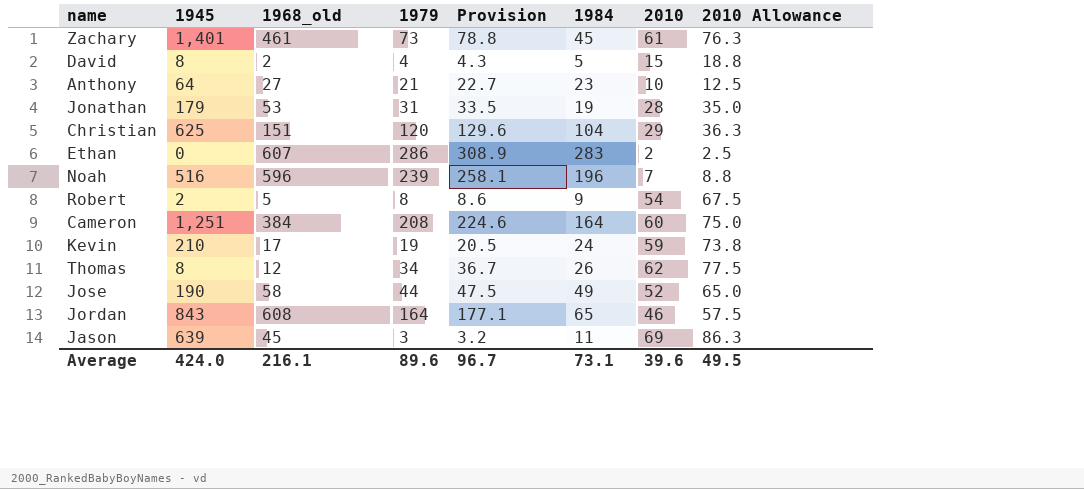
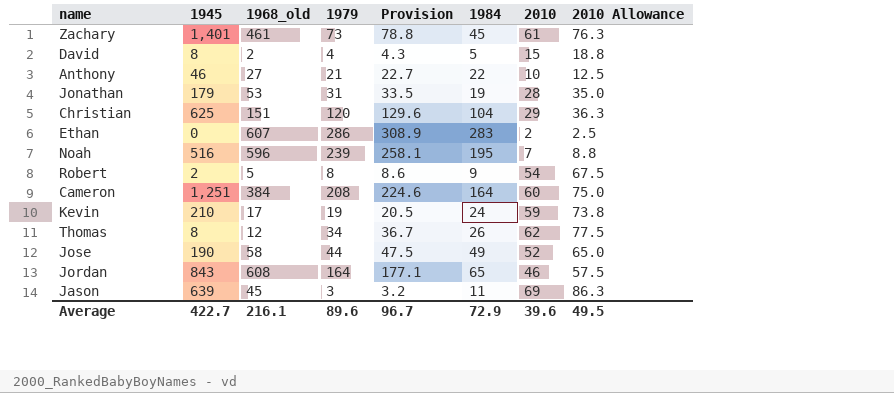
Anthony | 1945: 64 -> 46
Anthony | 1984: 23 -> 22
Noah | 1984: 196 -> 195
Average | 1945: 424.0 -> 422.7
Average | 1984: 73.1 -> 72.9

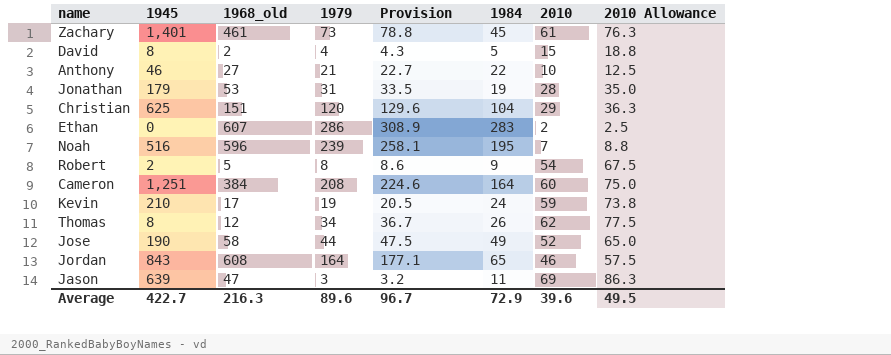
Jason | 1968_old: 45 -> 47
Average | 1968_old: 216.1 -> 216.3

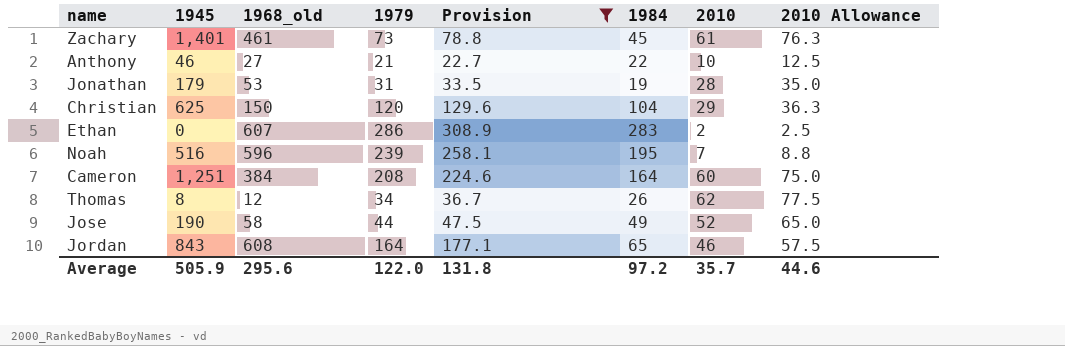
filter: none -> Provision >= 22.7
Christian | 1968_old: 151 -> 150
Average | 1945: 422.7 -> 505.9
Average | 1968_old: 216.3 -> 295.6
Average | 1979: 89.6 -> 122.0
Average | Provision: 96.7 -> 131.8
Average | 1984: 72.9 -> 97.2
Average | 2010: 39.6 -> 35.7
Average | 2010 Allowance: 49.5 -> 44.6

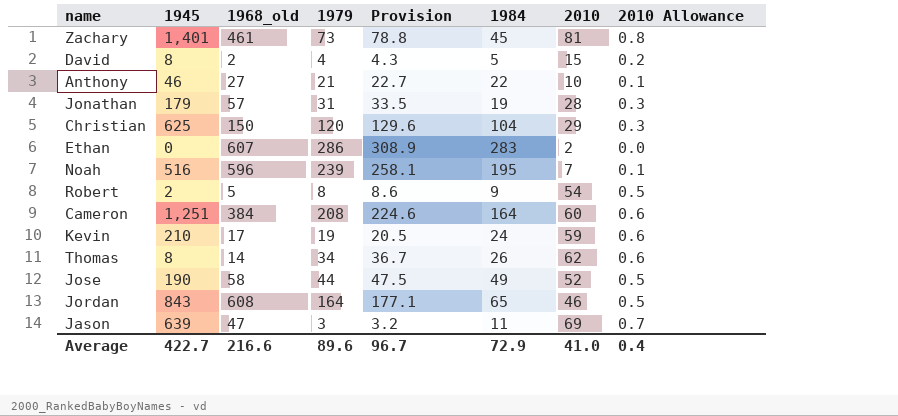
filter: Provision >= 22.7 -> none
column 2010 Allowance | formula: [2010] * 1.25 -> [2010] * 0.01
Zachary | 2010: 61 -> 81
Jonathan | 1968_old: 53 -> 57
Thomas | 1968_old: 12 -> 14
Average | 1945: 505.9 -> 422.7
Average | 1968_old: 295.6 -> 216.6
Average | 1979: 122.0 -> 89.6
Average | Provision: 131.8 -> 96.7
Average | 1984: 97.2 -> 72.9
Average | 2010: 35.7 -> 41.0
Average | 2010 Allowance: 44.6 -> 0.4

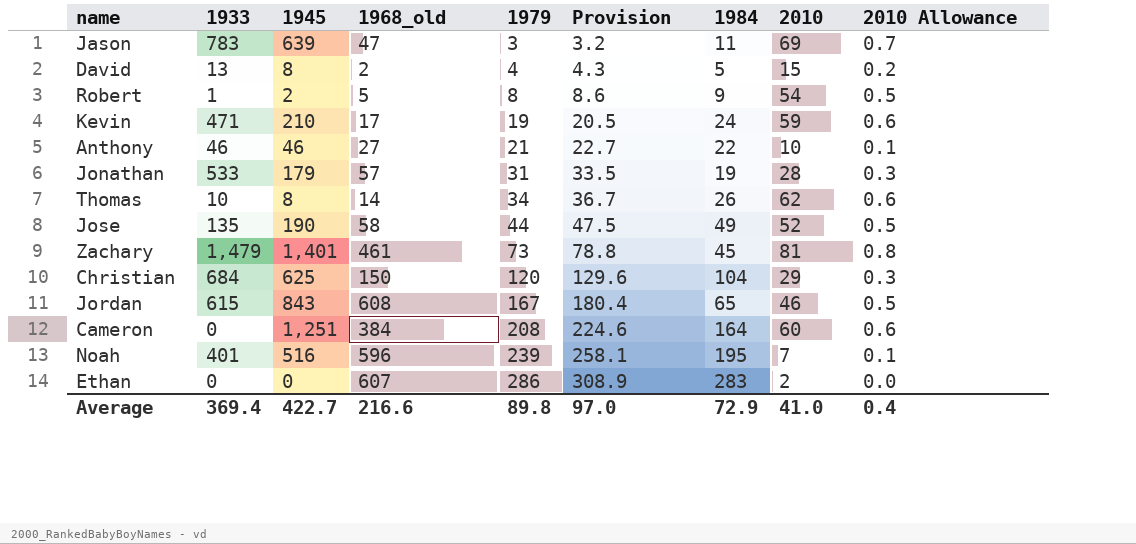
row order: none -> 1979 ascending
column 1933 | position: none -> 2
Jordan | 1979: 164 -> 167
Jordan | Provision: 177.1 -> 180.4
Average | 1979: 89.6 -> 89.8
Average | Provision: 96.7 -> 97.0

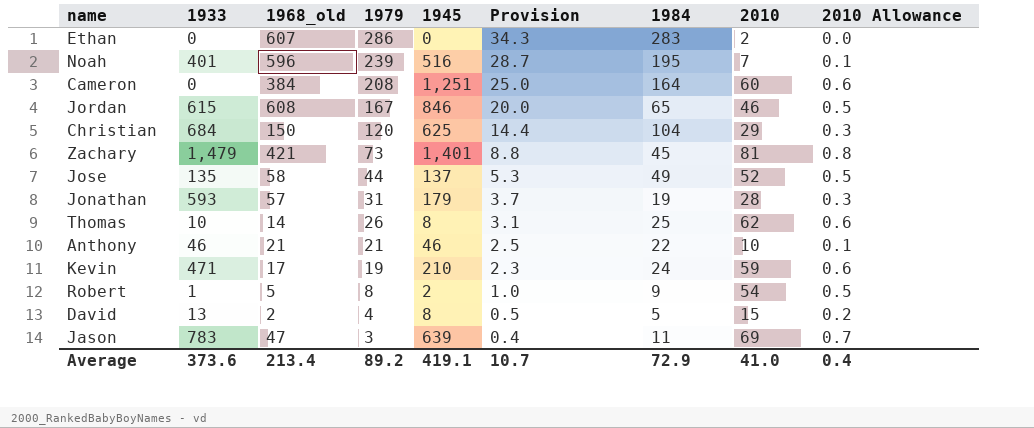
row order: 1979 ascending -> 1979 descending
column 1945 | position: 3 -> 5
column Provision | formula: [1979] * 1.08 -> [1979] * 0.12
Jordan | 1945: 843 -> 846
Zachary | 1968_old: 461 -> 421
Jose | 1945: 190 -> 137
Jonathan | 1933: 533 -> 593
Thomas | 1979: 34 -> 26
Thomas | 1984: 26 -> 25
Anthony | 1968_old: 27 -> 21
Average | 1933: 369.4 -> 373.6
Average | 1968_old: 216.6 -> 213.4
Average | 1979: 89.8 -> 89.2
Average | 1945: 422.7 -> 419.1
Average | Provision: 97.0 -> 10.7

